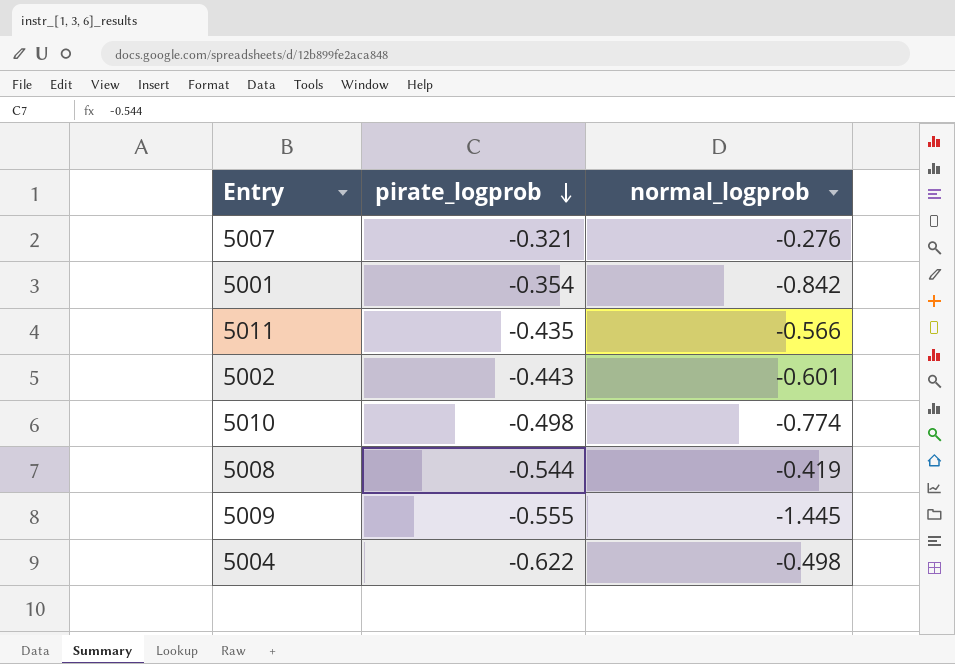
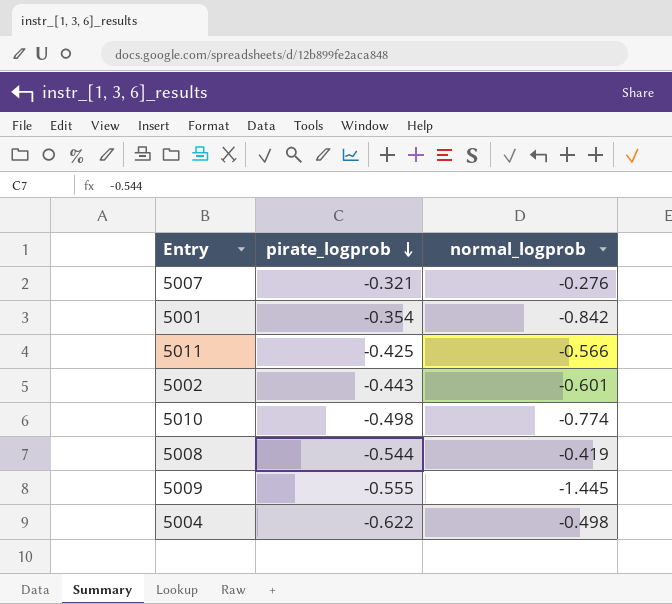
5011 | pirate_logprob: -0.435 -> -0.425

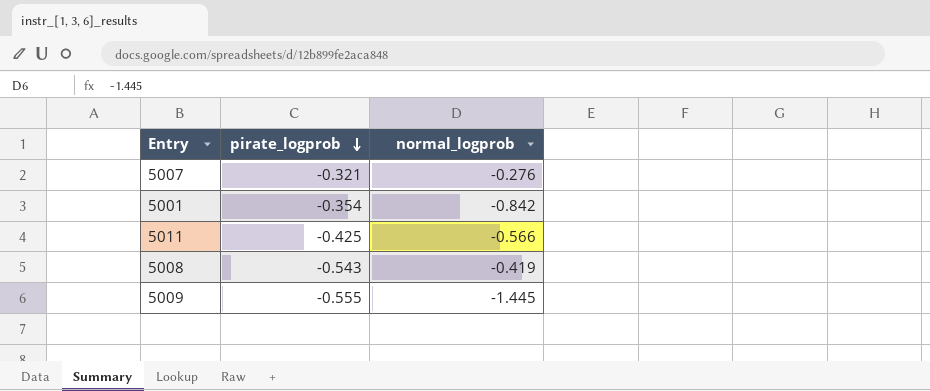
row 5002: -0.443 | -0.601 -> none
row 5010: -0.498 | -0.774 -> none
row 5004: -0.622 | -0.498 -> none
5008 | pirate_logprob: -0.544 -> -0.543

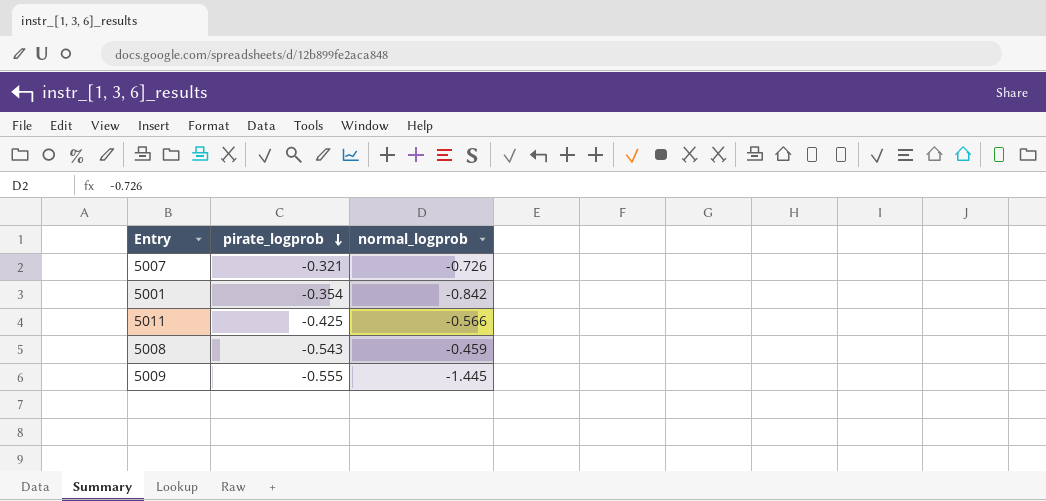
5007 | normal_logprob: -0.276 -> -0.726
5008 | normal_logprob: -0.419 -> -0.459

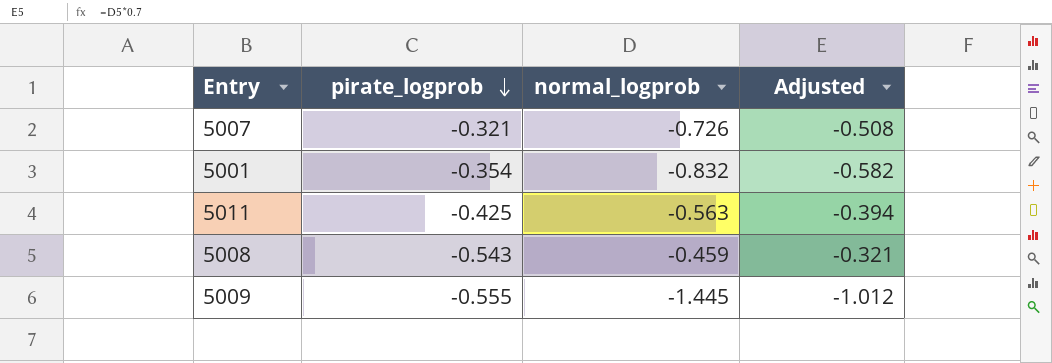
column Adjusted | formula: none -> [normal_logprob] * 0.7
5001 | normal_logprob: -0.842 -> -0.832
5011 | normal_logprob: -0.566 -> -0.563

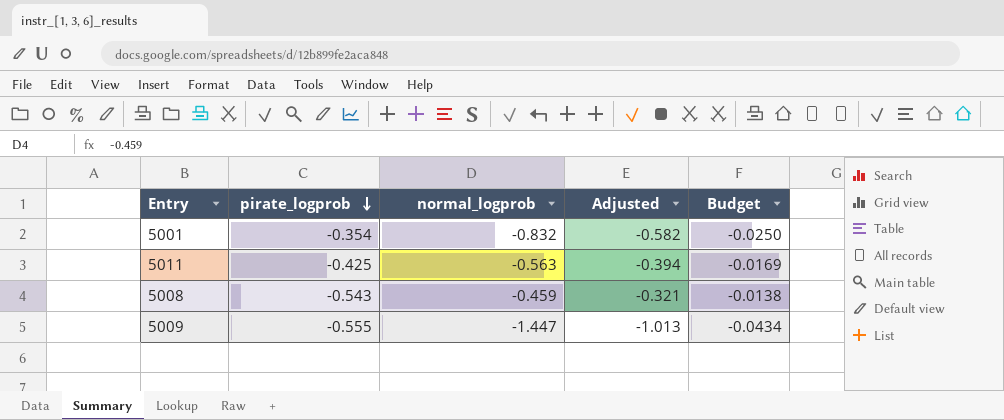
column Budget | formula: none -> [normal_logprob] * 0.03
row 5007: -0.321 | -0.726 | -0.508 -> none
5009 | normal_logprob: -1.445 -> -1.447
5009 | Adjusted: -1.012 -> -1.013

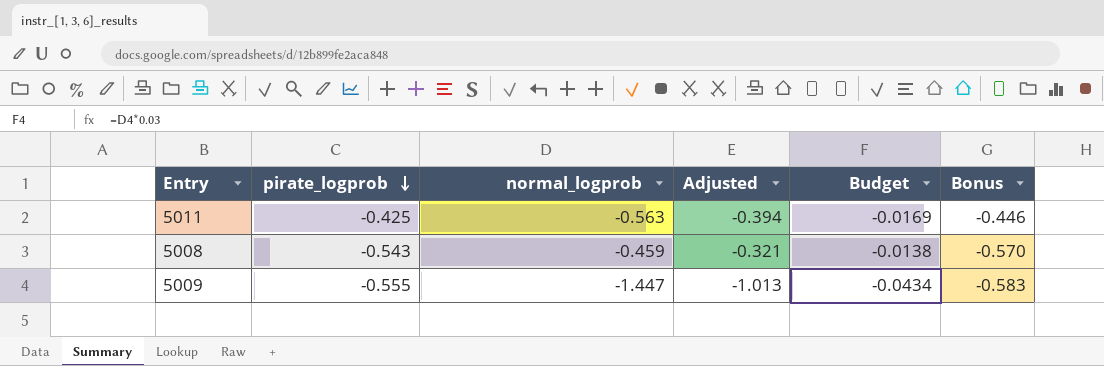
column Bonus | formula: none -> [pirate_logprob] * 1.05
row 5001: -0.354 | -0.832 | -0.582 | -0.0250 -> none

